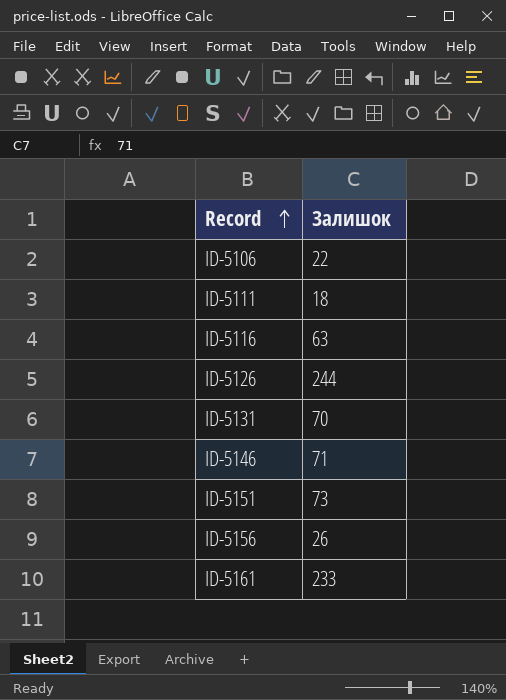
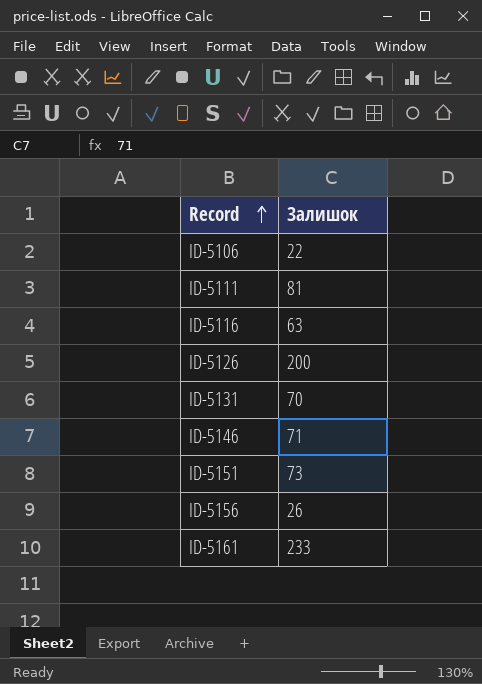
ID-5111 | Залишок: 18 -> 81
ID-5126 | Залишок: 244 -> 200

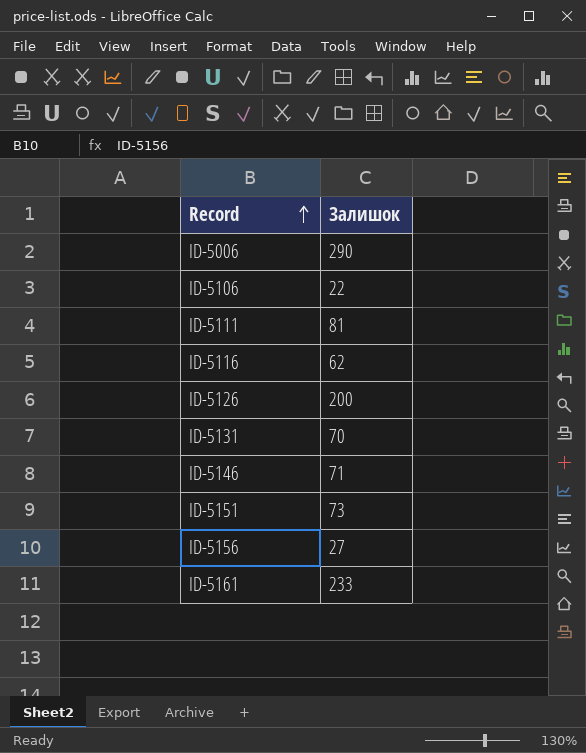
row ID-5006: none -> 290
ID-5116 | Залишок: 63 -> 62
ID-5156 | Залишок: 26 -> 27

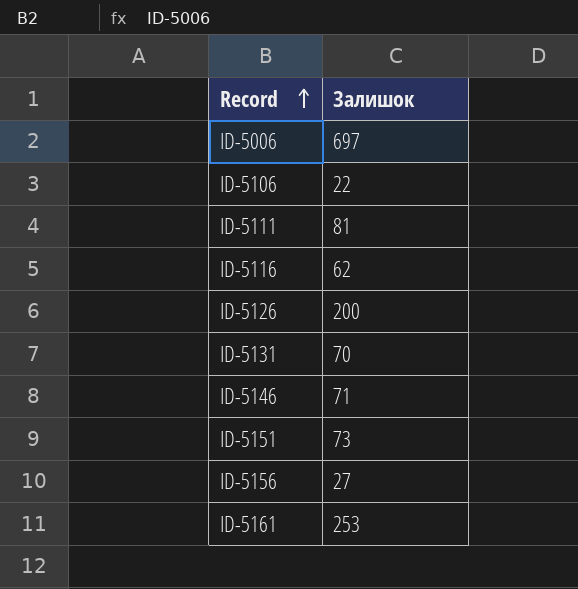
ID-5006 | Залишок: 290 -> 697
ID-5161 | Залишок: 233 -> 253

